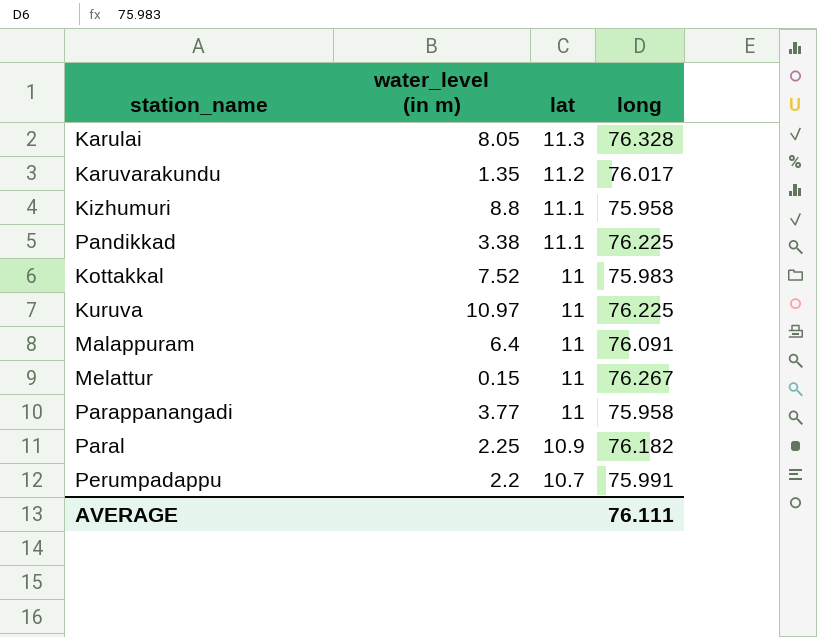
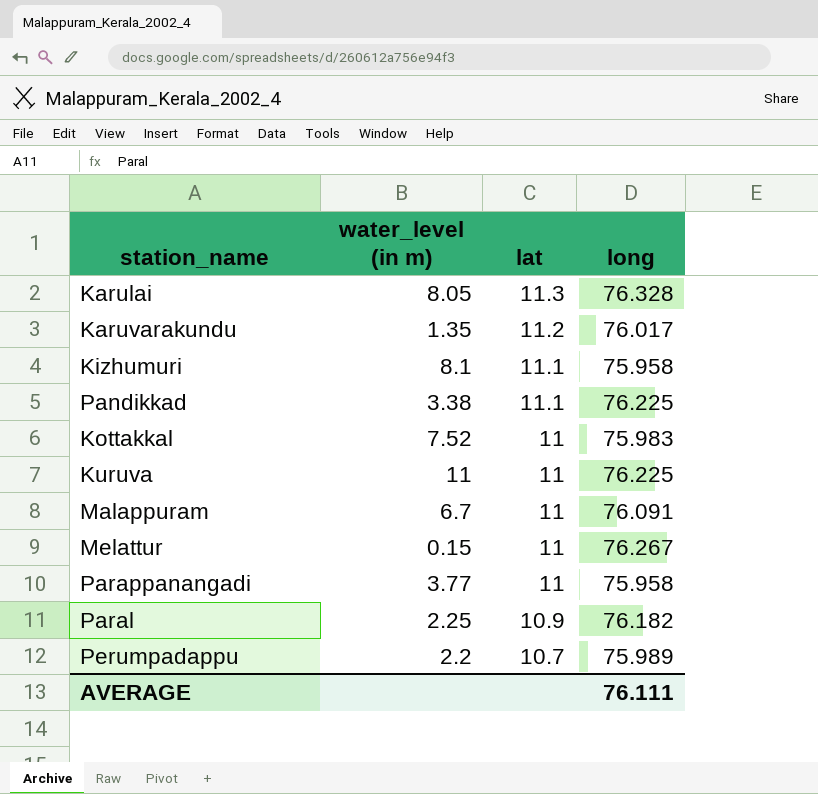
Kizhumuri | water_level (in m): 8.8 -> 8.1
Kuruva | water_level (in m): 10.97 -> 11
Malappuram | water_level (in m): 6.4 -> 6.7
Perumpadappu | long: 75.991 -> 75.989

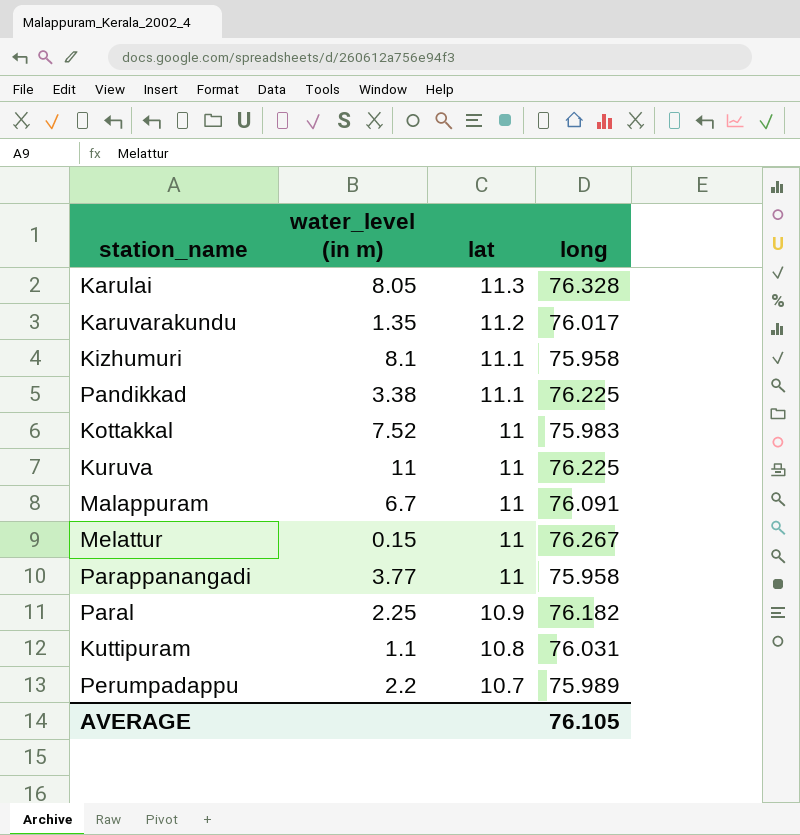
row Kuttipuram: none -> 1.1 | 10.8 | 76.031
AVERAGE | long: 76.111 -> 76.105

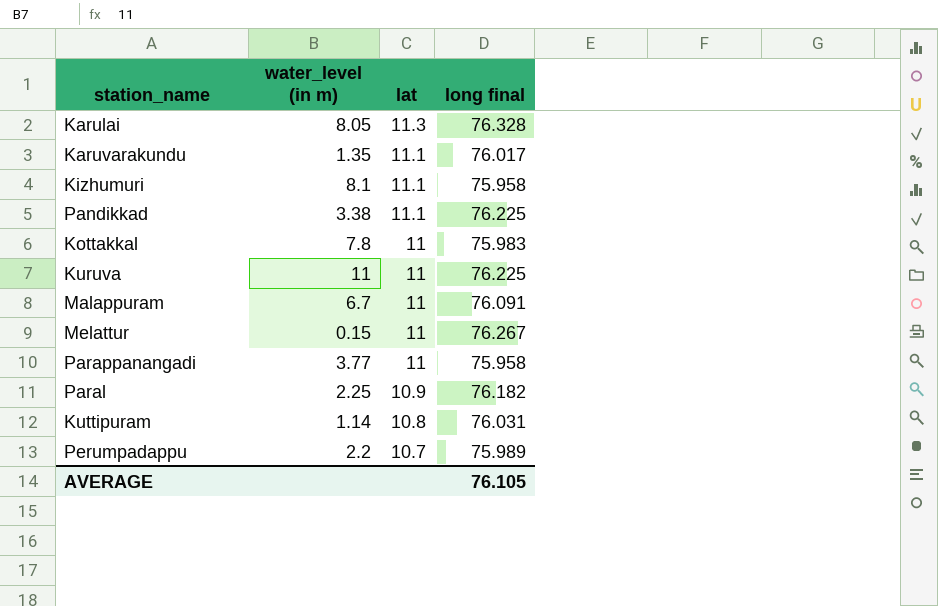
column name: long -> long final
Karuvarakundu | lat: 11.2 -> 11.1
Kottakkal | water_level (in m): 7.52 -> 7.8
Kuttipuram | water_level (in m): 1.1 -> 1.14

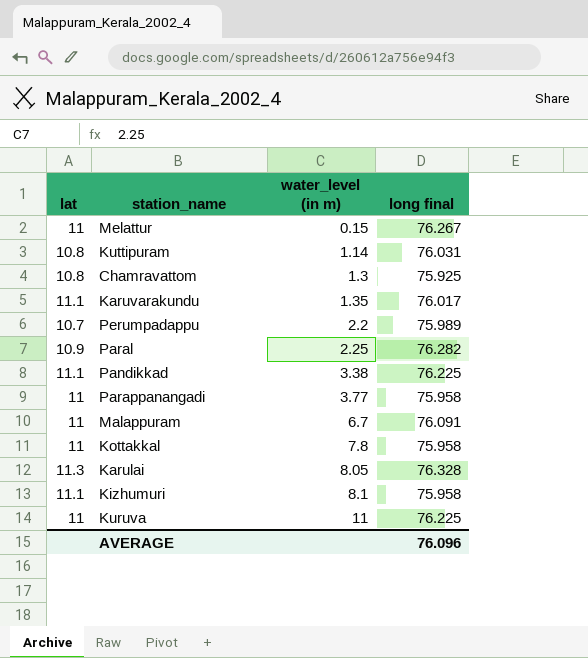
row order: lat descending -> water_level (in m) ascending
column lat | position: 3 -> 1
row Chamravattom: none -> 10.8 | 1.3 | 75.925
Paral | long final: 76.182 -> 76.282
Kottakkal | long final: 75.983 -> 75.958
AVERAGE | long final: 76.105 -> 76.096

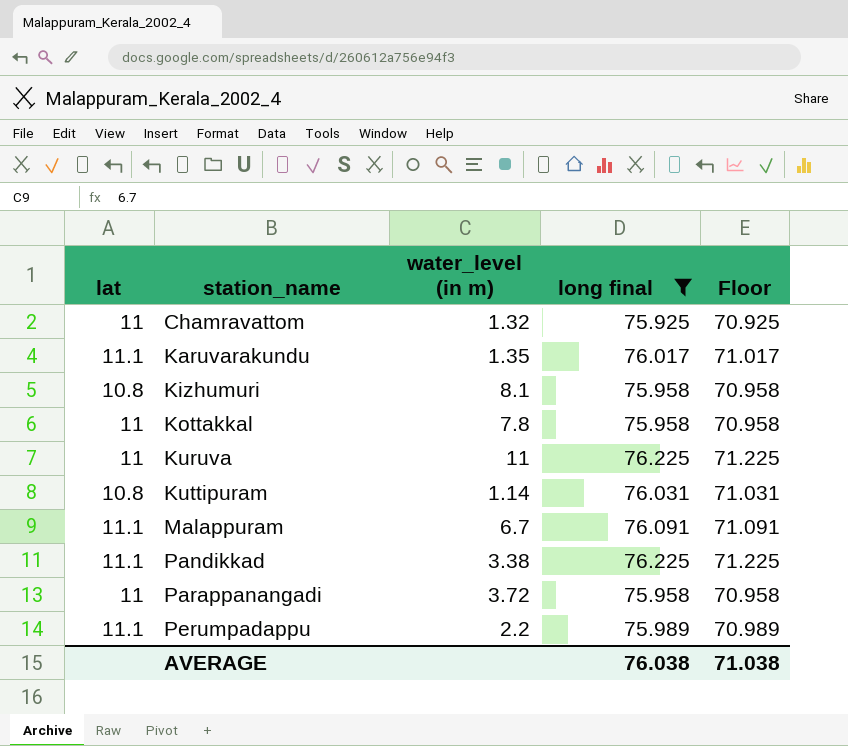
filter: none -> long final <= 76.225
row order: water_level (in m) ascending -> station_name ascending
column Floor | formula: none -> [long final] - 5
Chamravattom | lat: 10.8 -> 11
Chamravattom | water_level (in m): 1.3 -> 1.32
Kizhumuri | lat: 11.1 -> 10.8
Malappuram | lat: 11 -> 11.1
Parappanangadi | water_level (in m): 3.77 -> 3.72
Perumpadappu | lat: 10.7 -> 11.1
AVERAGE | long final: 76.096 -> 76.038

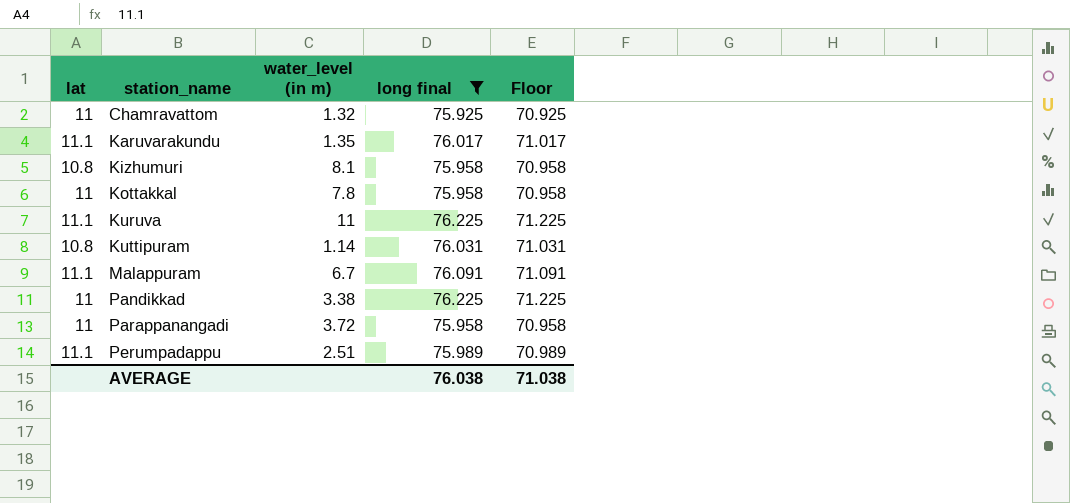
Kuruva | lat: 11 -> 11.1
Pandikkad | lat: 11.1 -> 11
Perumpadappu | water_level (in m): 2.2 -> 2.51

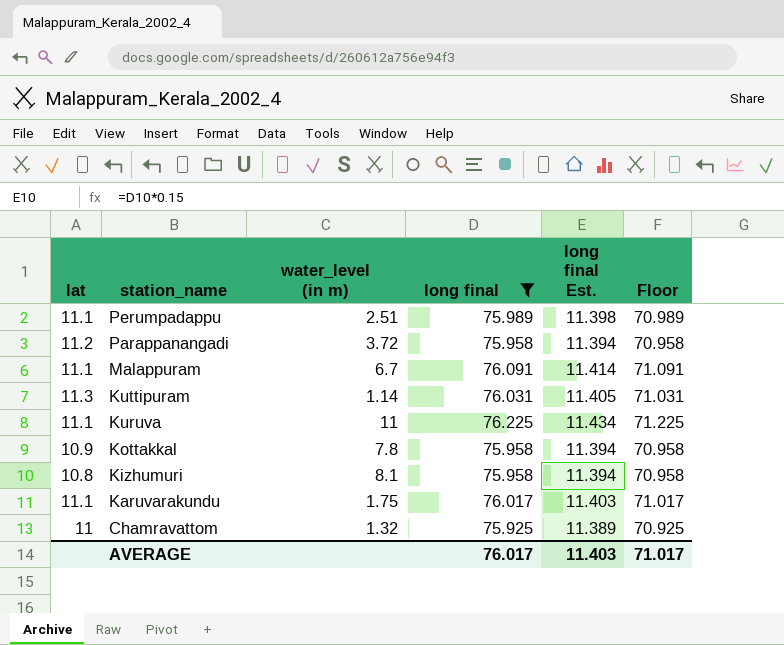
row order: station_name ascending -> station_name descending
column long final Est. | formula: none -> [long final] * 0.15
row Pandikkad: 11 | 3.38 | 76.225 | 71.225 -> none
Parappanangadi | lat: 11 -> 11.2
Kuttipuram | lat: 10.8 -> 11.3
Kottakkal | lat: 11 -> 10.9
Karuvarakundu | water_level (in m): 1.35 -> 1.75
AVERAGE | long final: 76.038 -> 76.017
AVERAGE | Floor: 71.038 -> 71.017

